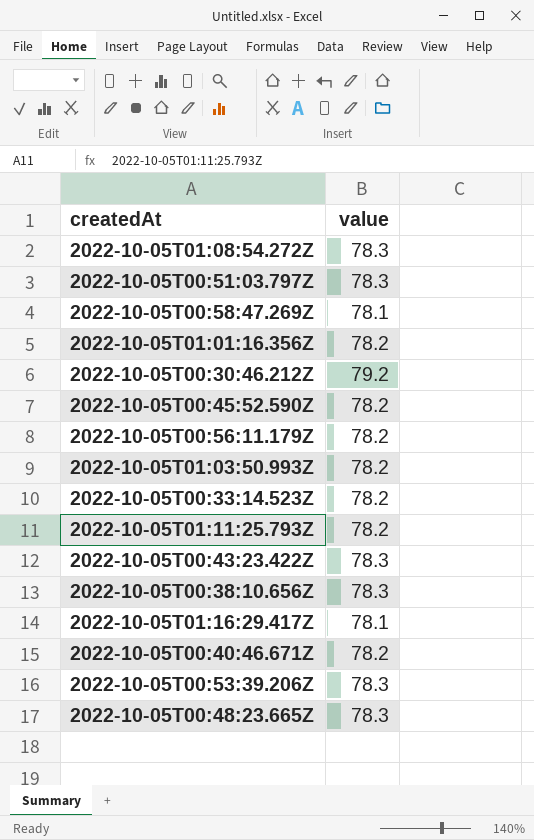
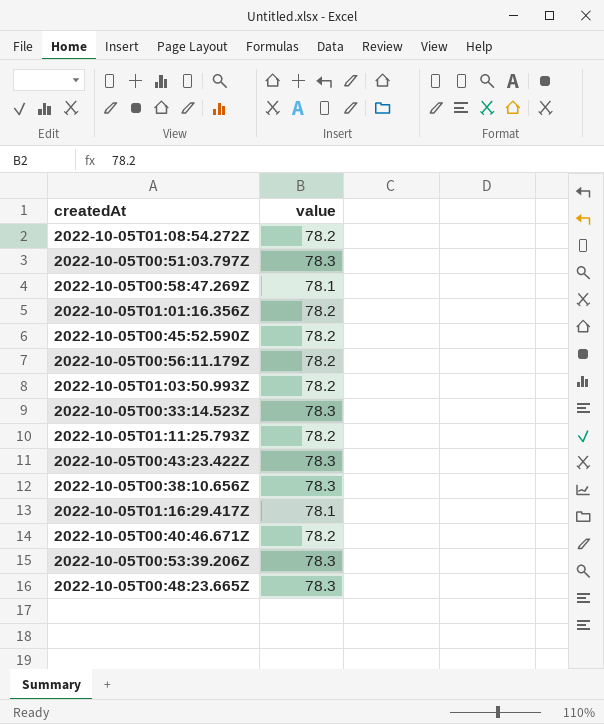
row 2022-10-05T00:30:46.212Z: 79.2 -> none
2022-10-05T01:08:54.272Z | value: 78.3 -> 78.2
2022-10-05T00:33:14.523Z | value: 78.2 -> 78.3

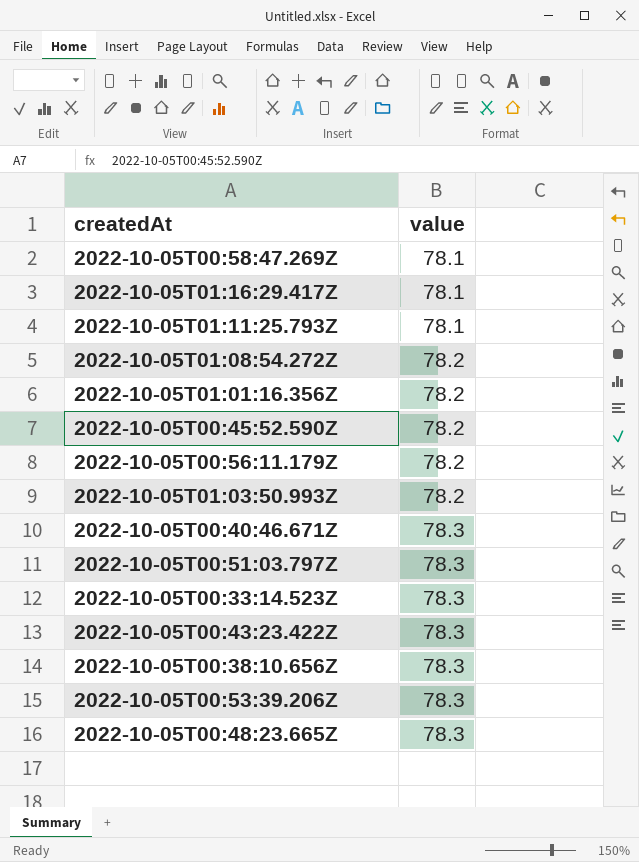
row order: none -> value ascending
2022-10-05T01:11:25.793Z | value: 78.2 -> 78.1
2022-10-05T00:40:46.671Z | value: 78.2 -> 78.3

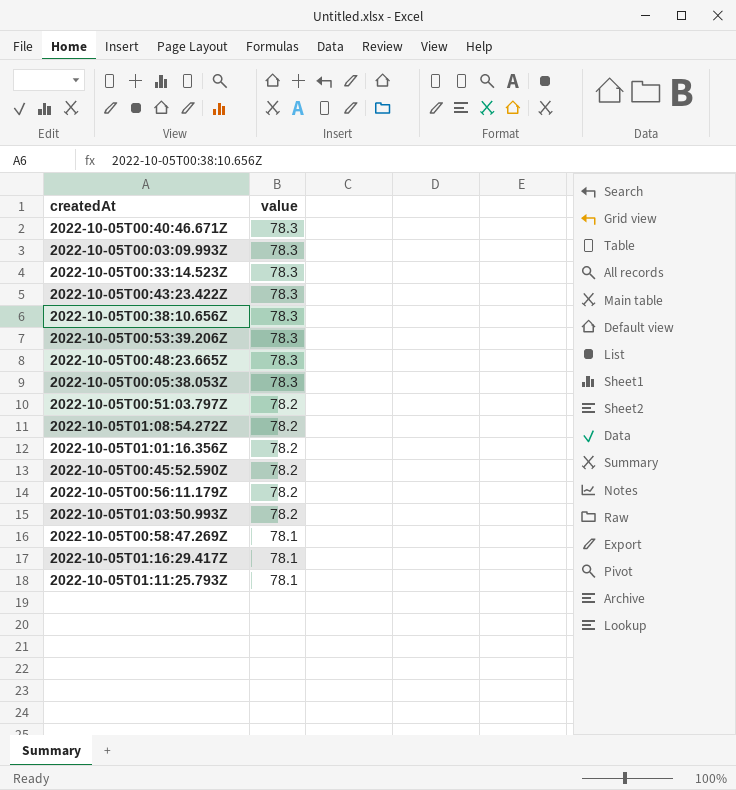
row order: value ascending -> value descending
row 2022-10-05T00:03:09.993Z: none -> 78.3
row 2022-10-05T00:05:38.053Z: none -> 78.3
2022-10-05T00:51:03.797Z | value: 78.3 -> 78.2

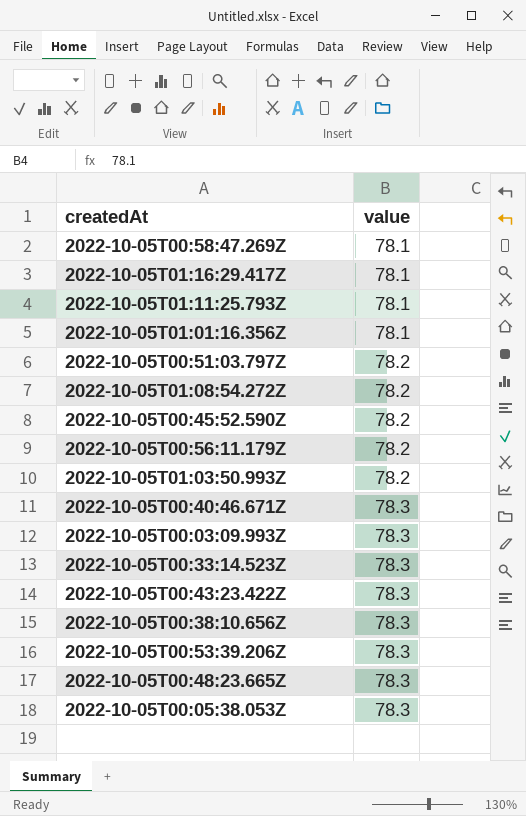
row order: value descending -> value ascending
2022-10-05T01:01:16.356Z | value: 78.2 -> 78.1

